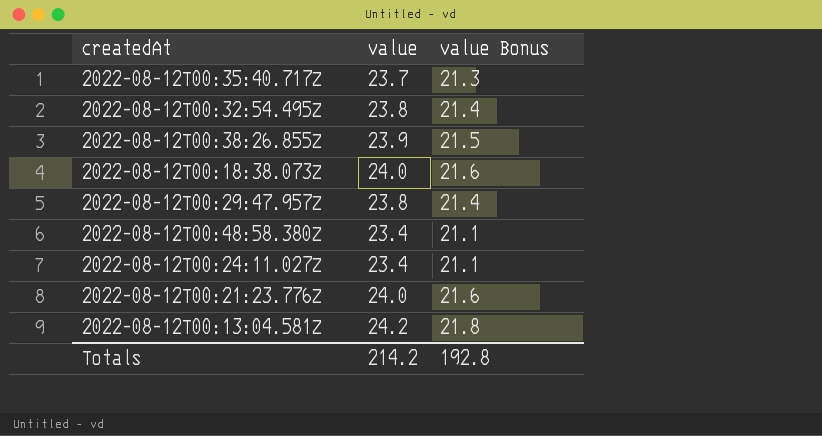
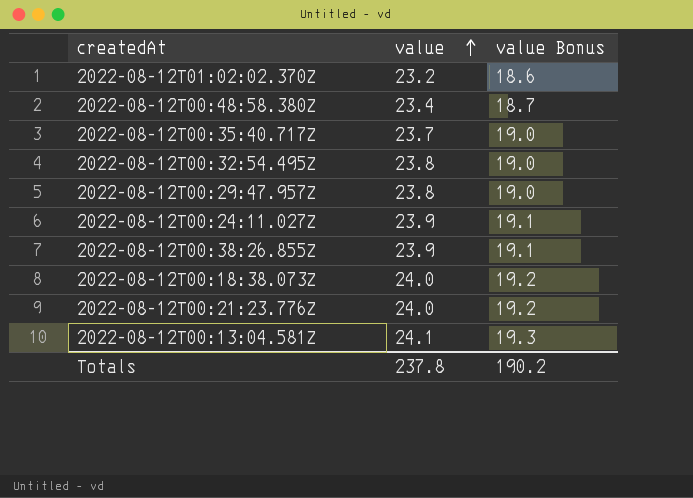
row order: none -> value ascending
column value Bonus | formula: [value] * 0.9 -> [value] * 0.8
row 2022-08-12T01:02:02.370Z: none -> 23.2 | 18.6
2022-08-12T00:24:11.027Z | value: 23.4 -> 23.9
2022-08-12T00:13:04.581Z | value: 24.2 -> 24.1
Totals | value: 214.2 -> 237.8
Totals | value Bonus: 192.8 -> 190.2

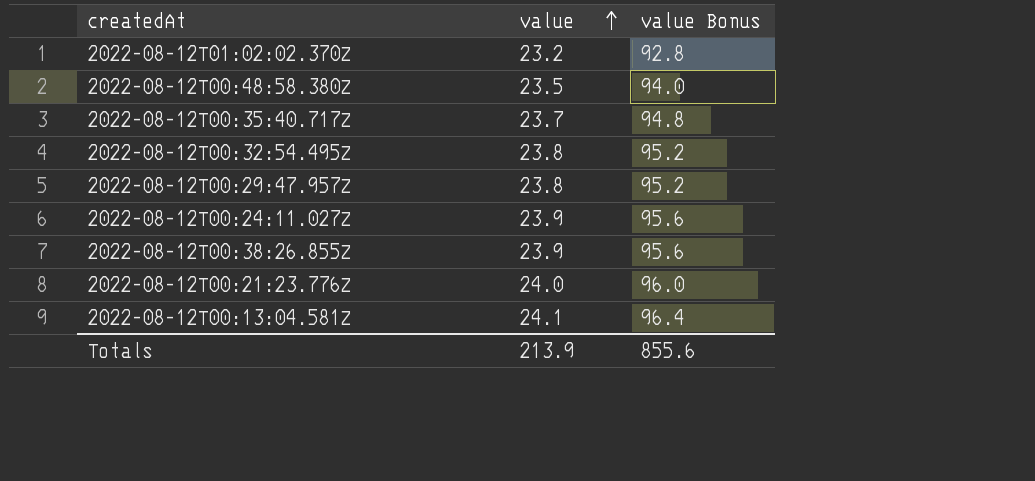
column value Bonus | formula: [value] * 0.8 -> [value] * 4
row 2022-08-12T00:18:38.073Z: 24.0 | 19.2 -> none
2022-08-12T00:48:58.380Z | value: 23.4 -> 23.5
Totals | value: 237.8 -> 213.9
Totals | value Bonus: 190.2 -> 855.6

